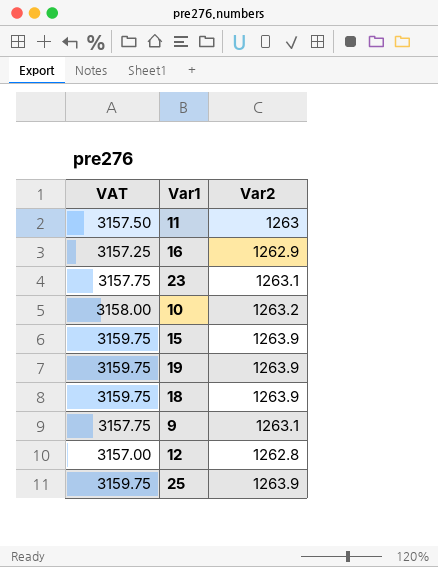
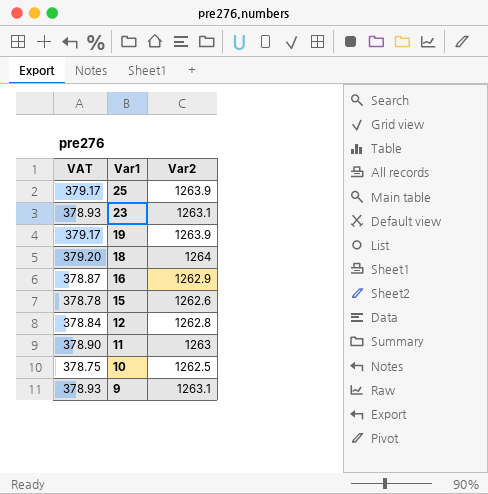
row order: none -> Var1 descending
column VAT | formula: [Var2] * 2.5 -> [Var2] * 0.3
18 | Var2: 1263.9 -> 1264
15 | Var2: 1263.9 -> 1262.6
10 | Var2: 1263.2 -> 1262.5

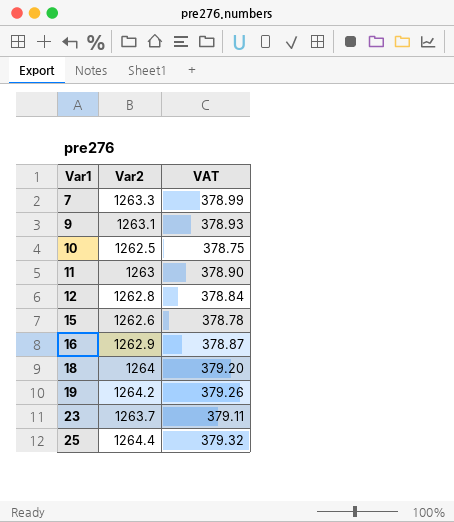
row order: Var1 descending -> Var1 ascending
column VAT | position: 1 -> 3
row 7: none -> 1263.3 | 378.99
19 | Var2: 1263.9 -> 1264.2
19 | VAT: 379.17 -> 379.26
23 | Var2: 1263.1 -> 1263.7
23 | VAT: 378.93 -> 379.11
25 | Var2: 1263.9 -> 1264.4
25 | VAT: 379.17 -> 379.32

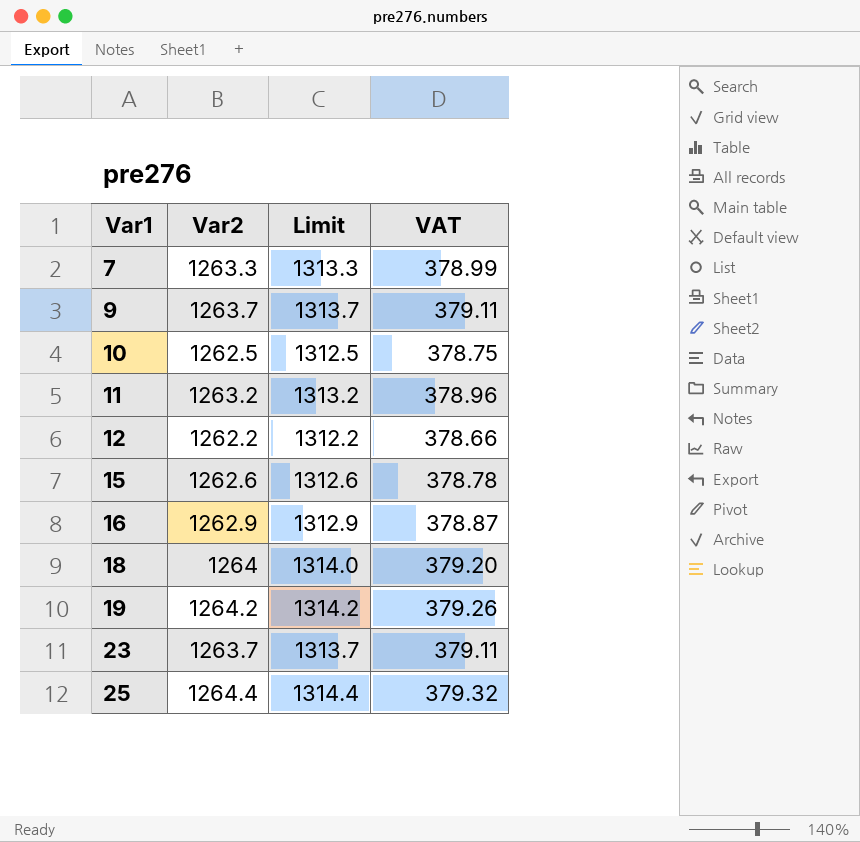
column Limit | formula: none -> [Var2] + 50
9 | Var2: 1263.1 -> 1263.7
9 | VAT: 378.93 -> 379.11
11 | Var2: 1263 -> 1263.2
11 | VAT: 378.90 -> 378.96
12 | Var2: 1262.8 -> 1262.2
12 | VAT: 378.84 -> 378.66

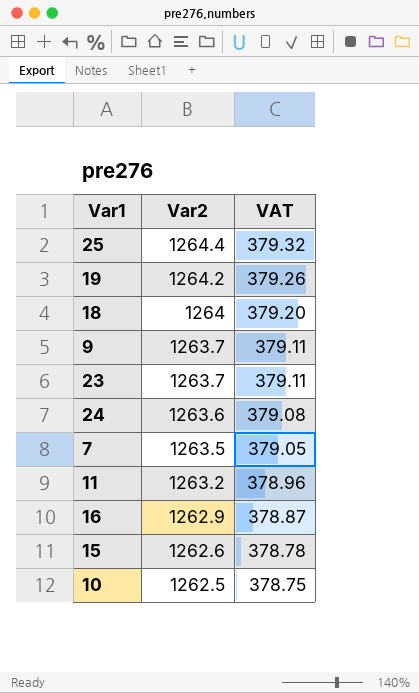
row order: Var1 ascending -> Var2 descending
column Limit | formula: [Var2] + 50 -> none
row 12: 1262.2 | 1312.2 | 378.66 -> none
row 24: none -> 1263.6 | 379.08
7 | Var2: 1263.3 -> 1263.5
7 | VAT: 378.99 -> 379.05

